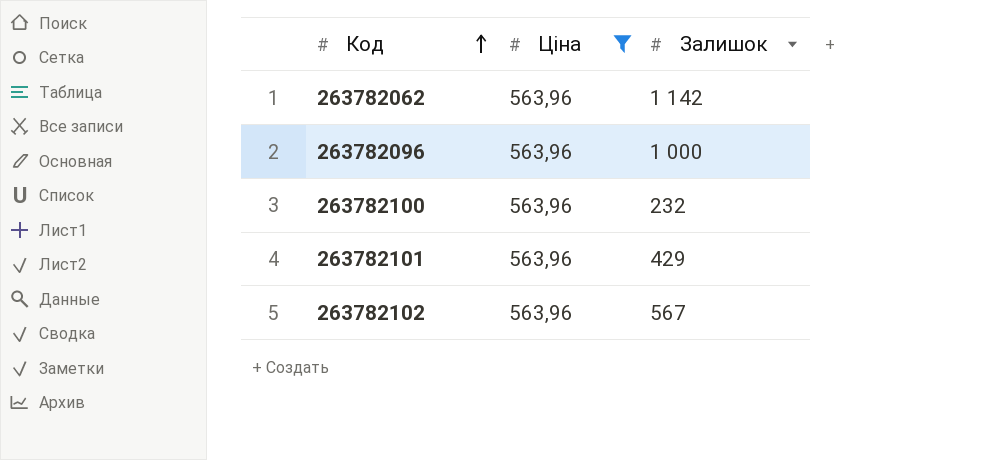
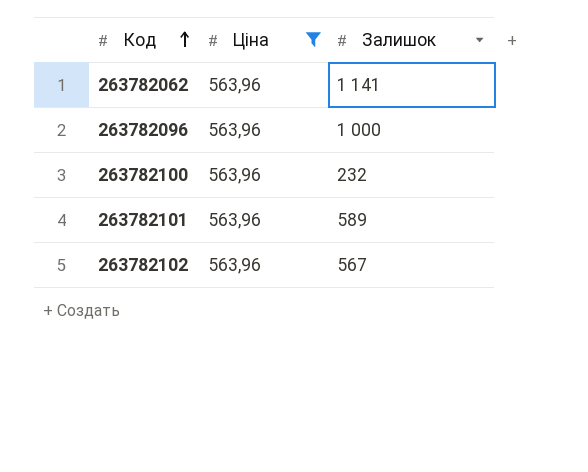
263782062 | Залишок: 1 142 -> 1 141
263782101 | Залишок: 429 -> 589

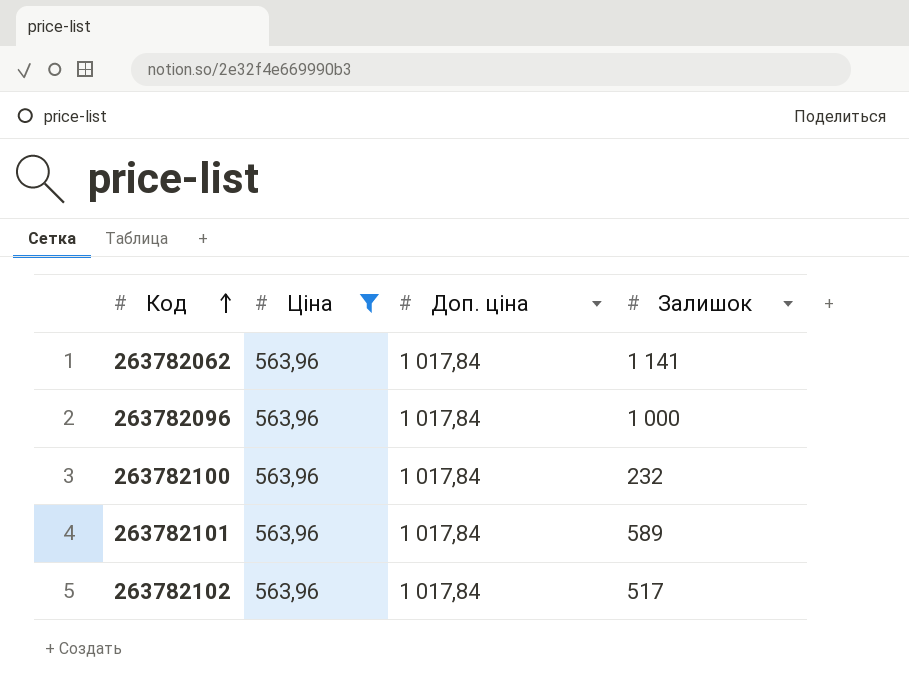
column Доп. ціна | position: none -> 3
263782102 | Залишок: 567 -> 517

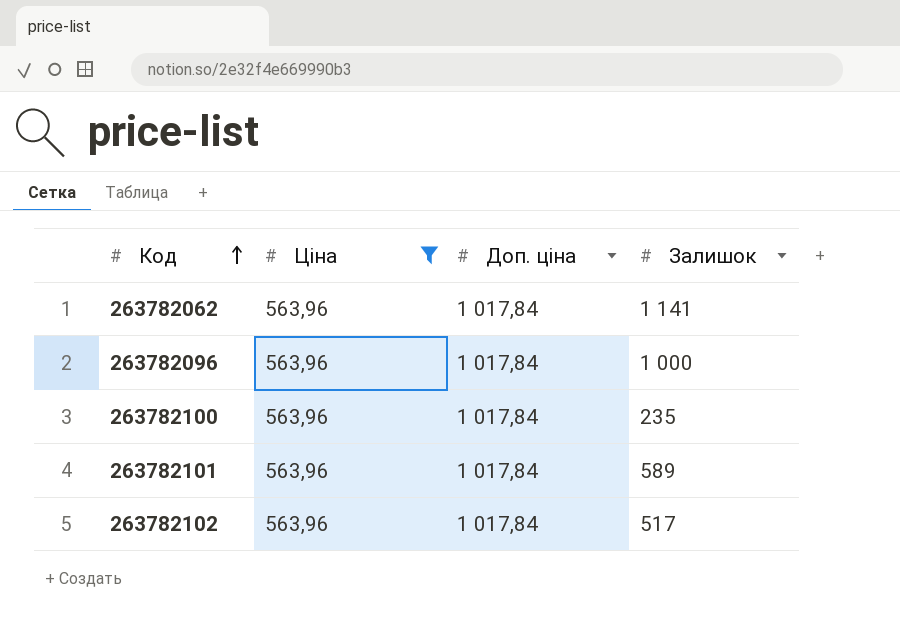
263782100 | Залишок: 232 -> 235

